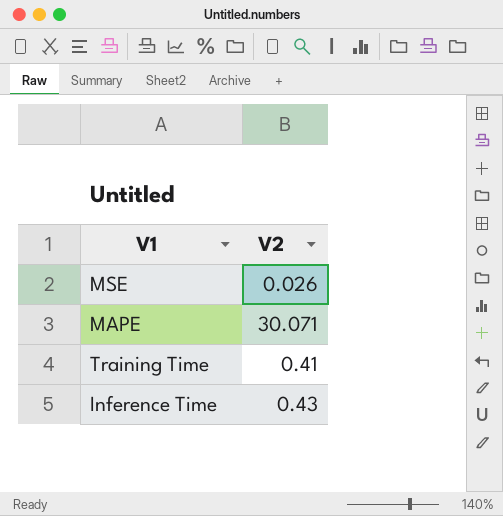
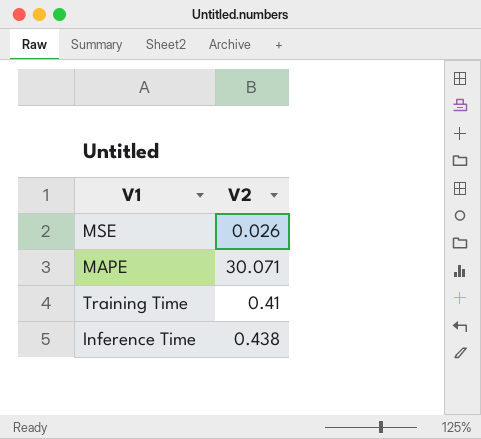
Inference Time | V2: 0.43 -> 0.438

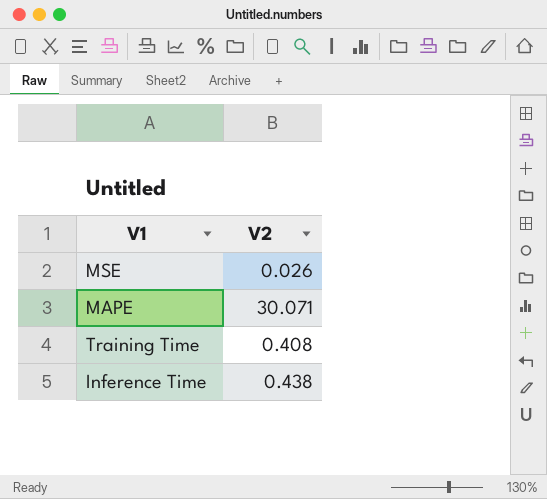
Training Time | V2: 0.41 -> 0.408

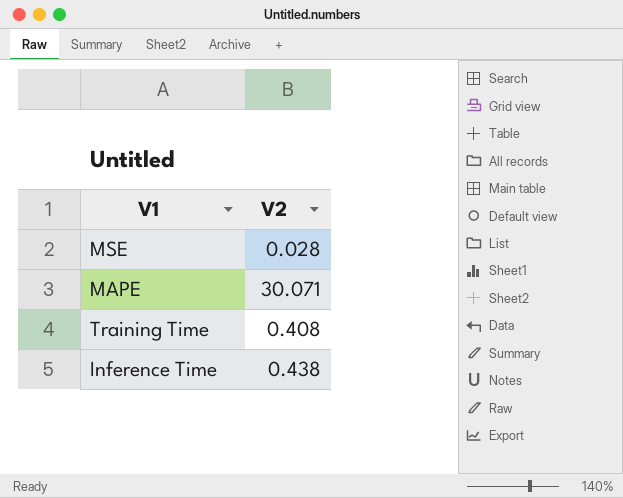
MSE | V2: 0.026 -> 0.028

